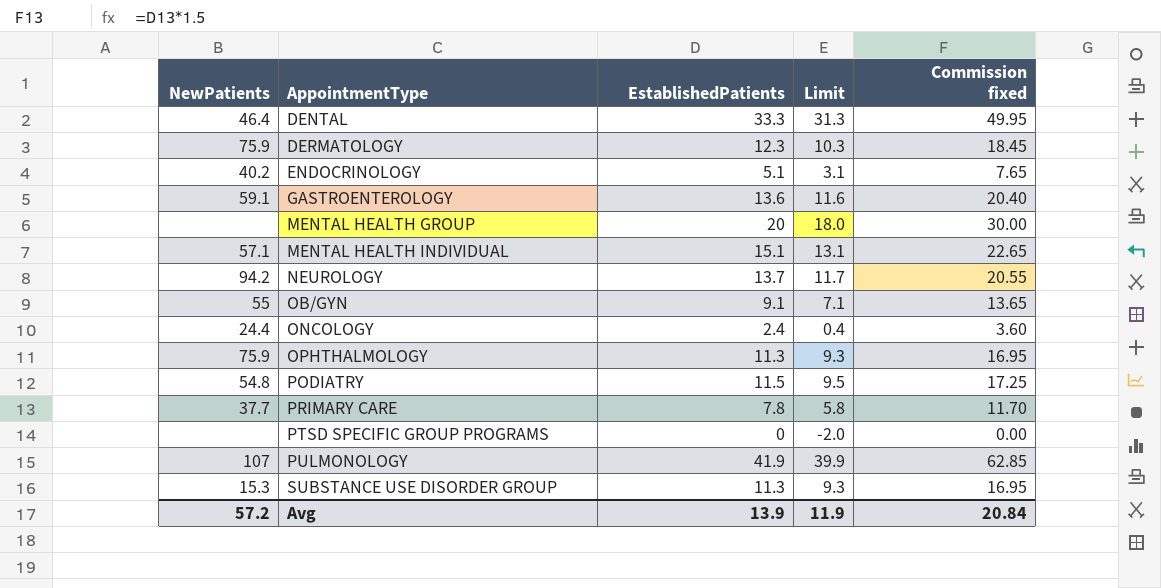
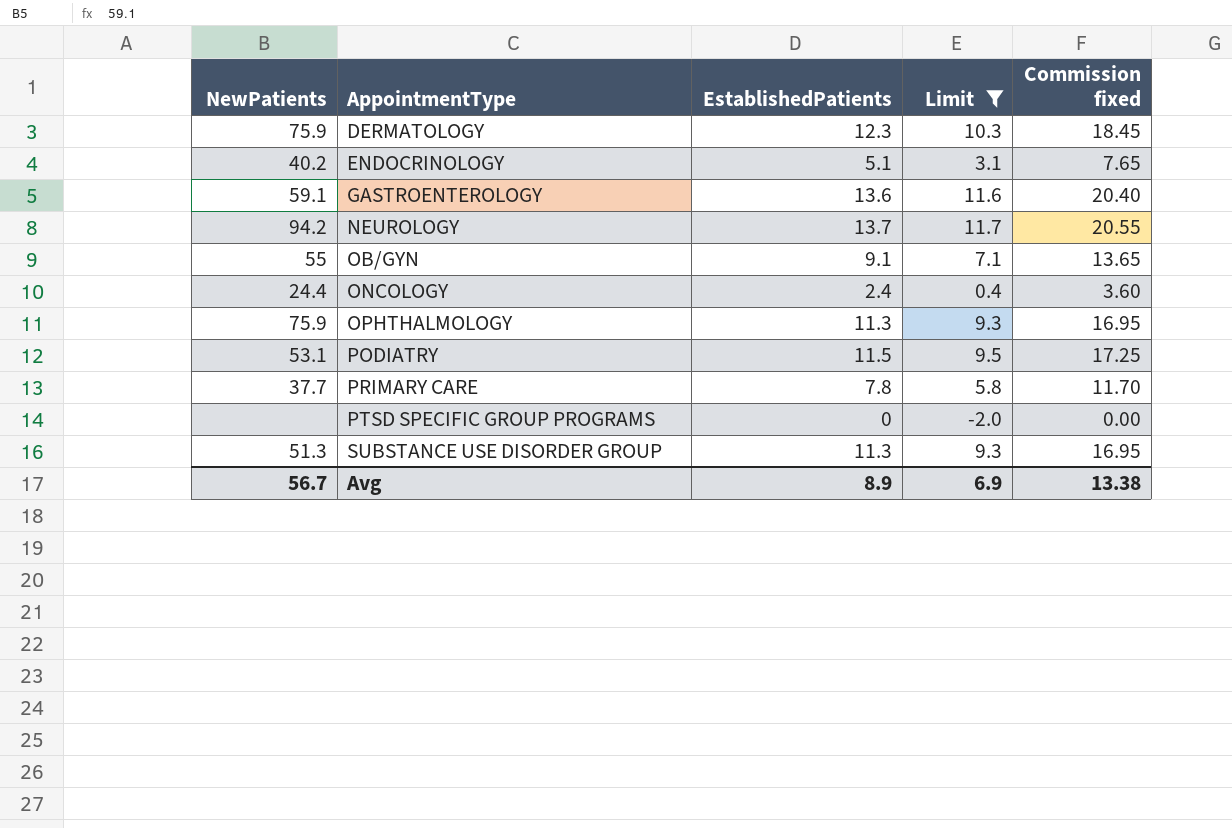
filter: none -> Limit <= 11.7
PODIATRY | NewPatients: 54.8 -> 53.1
SUBSTANCE USE DISORDER GROUP | NewPatients: 15.3 -> 51.3
Avg | NewPatients: 57.2 -> 56.7
Avg | EstablishedPatients: 13.9 -> 8.9
Avg | Limit: 11.9 -> 6.9
Avg | Commission fixed: 20.84 -> 13.38

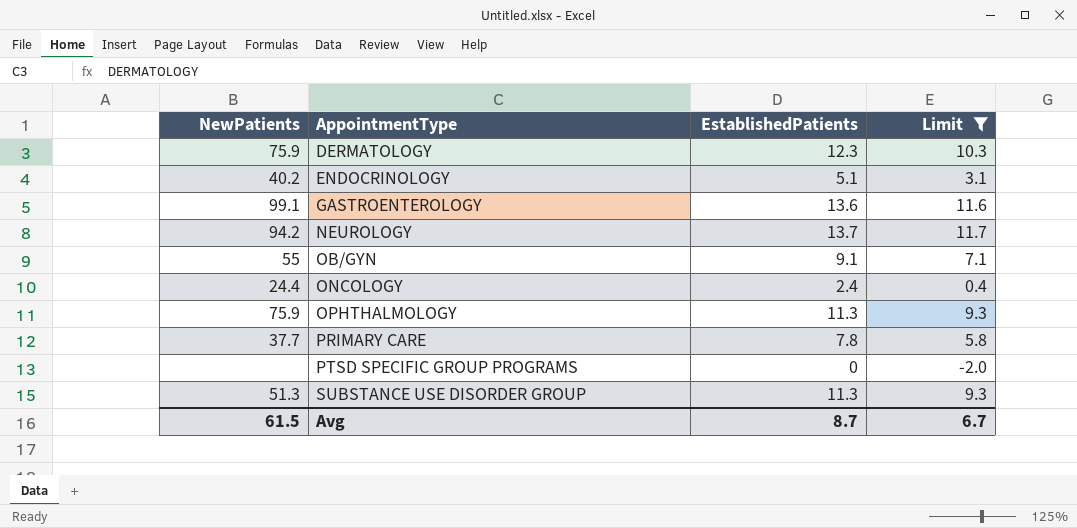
column Commission fixed | formula: [EstablishedPatients] * 1.5 -> none
row PODIATRY: 53.1 | 11.5 | 9.5 | 17.25 -> none
GASTROENTEROLOGY | NewPatients: 59.1 -> 99.1
Avg | NewPatients: 56.7 -> 61.5
Avg | EstablishedPatients: 8.9 -> 8.7
Avg | Limit: 6.9 -> 6.7

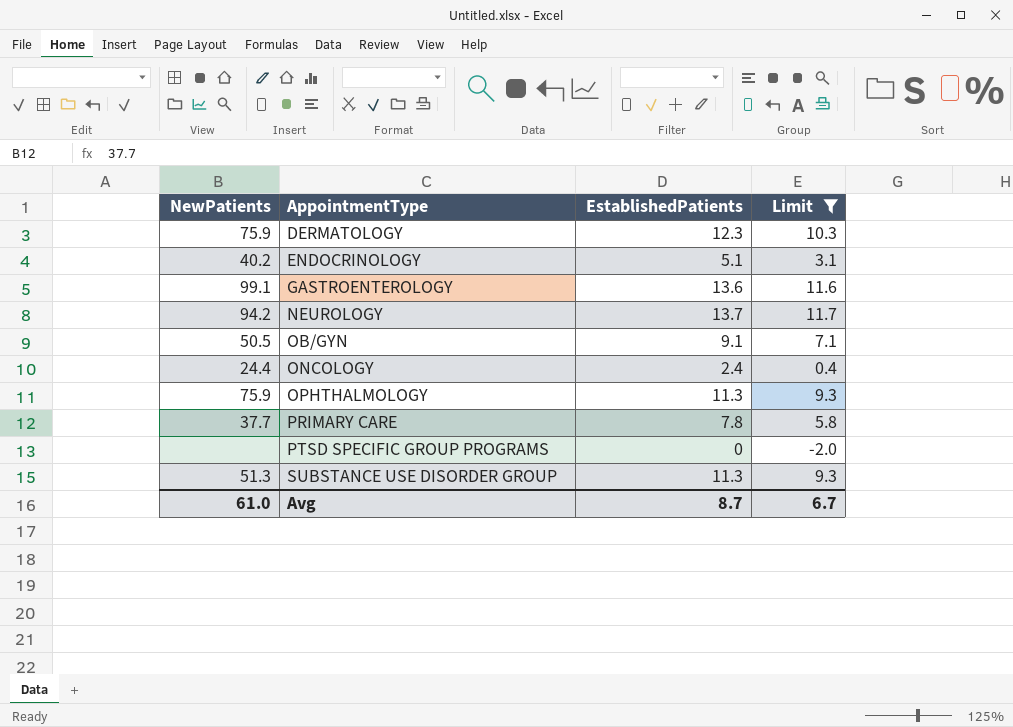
OB/GYN | NewPatients: 55 -> 50.5
Avg | NewPatients: 61.5 -> 61.0

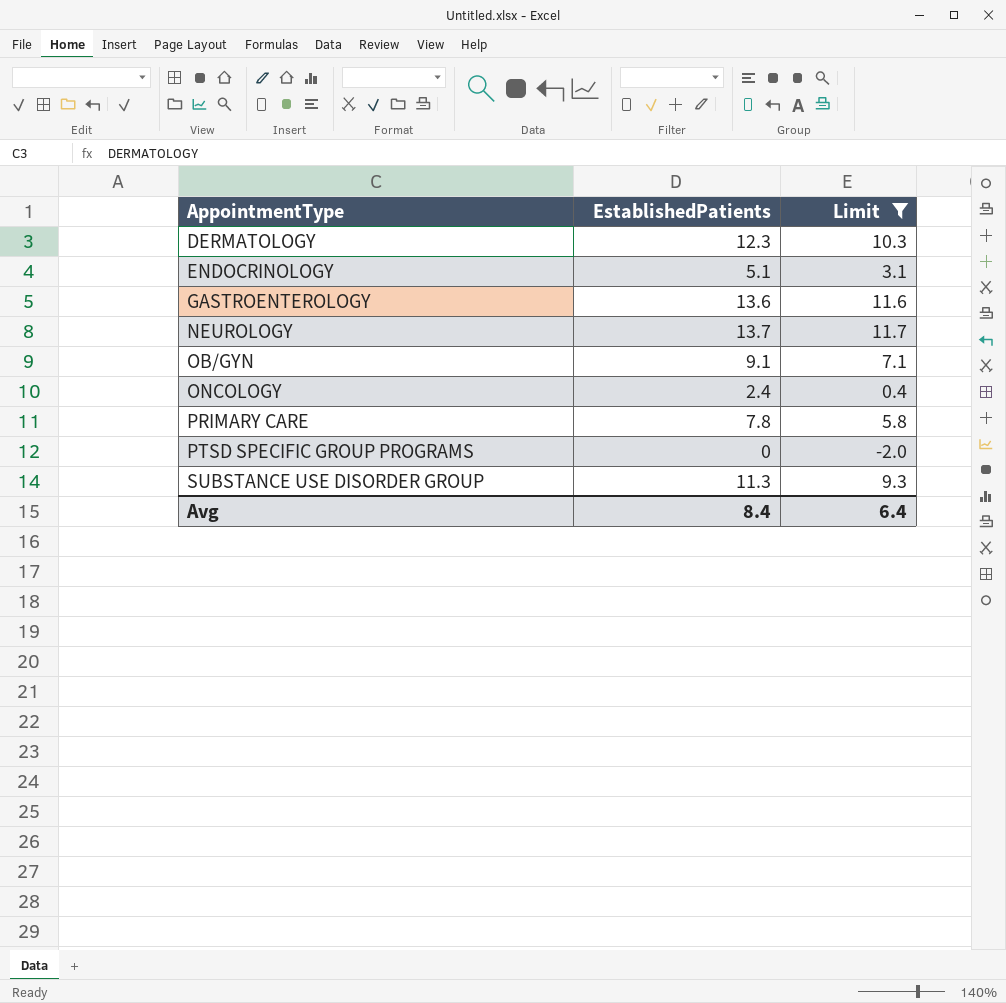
column NewPatients | position: 1 -> none
row OPHTHALMOLOGY: 75.9 | 11.3 | 9.3 -> none
Avg | EstablishedPatients: 8.7 -> 8.4
Avg | Limit: 6.7 -> 6.4

